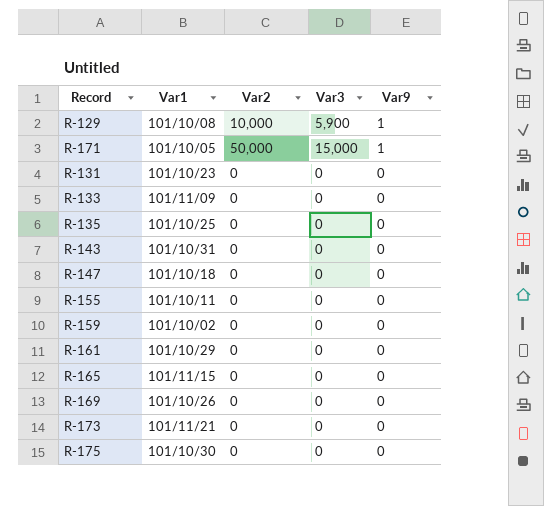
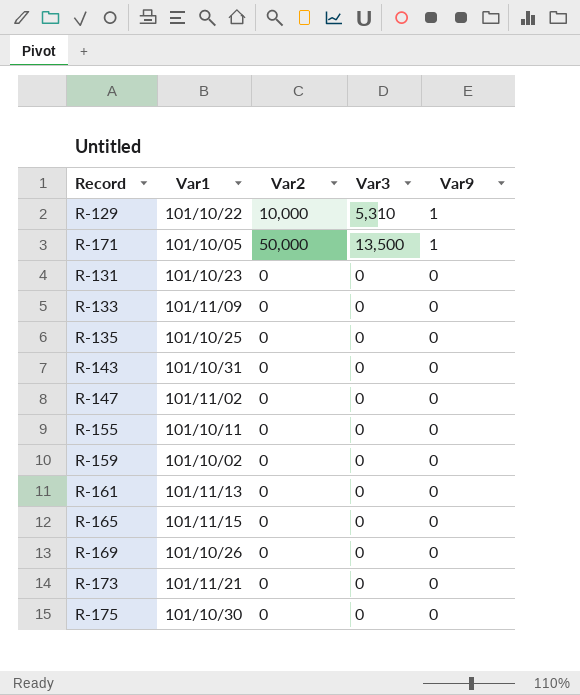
R-129 | Var1: 101/10/08 -> 101/10/22
R-129 | Var3: 5,900 -> 5,310
R-171 | Var3: 15,000 -> 13,500
R-147 | Var1: 101/10/18 -> 101/11/02
R-161 | Var1: 101/10/29 -> 101/11/13

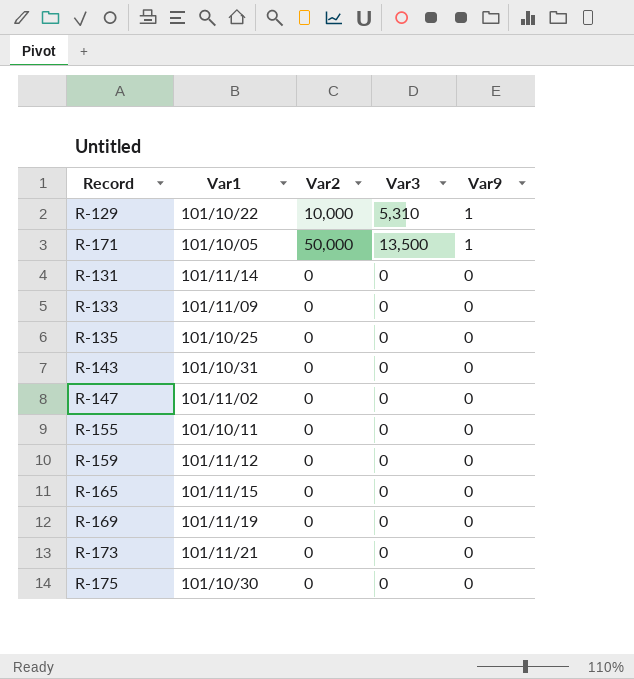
row R-161: 101/11/13 | 0 | 0 | 0 -> none
R-131 | Var1: 101/10/23 -> 101/11/14
R-159 | Var1: 101/10/02 -> 101/11/12
R-169 | Var1: 101/10/26 -> 101/11/19

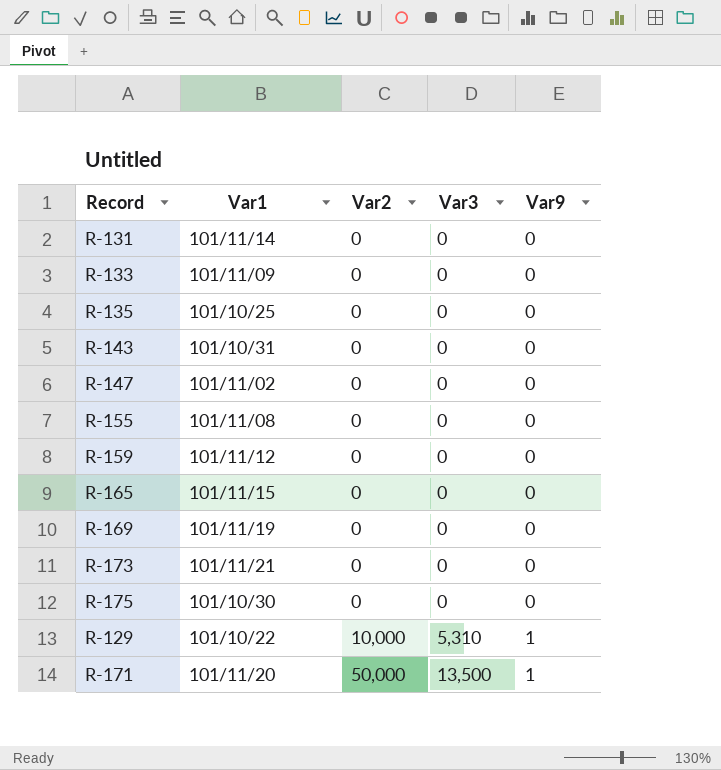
row order: Var9 descending -> Var2 ascending
R-155 | Var1: 101/10/11 -> 101/11/08
R-171 | Var1: 101/10/05 -> 101/11/20

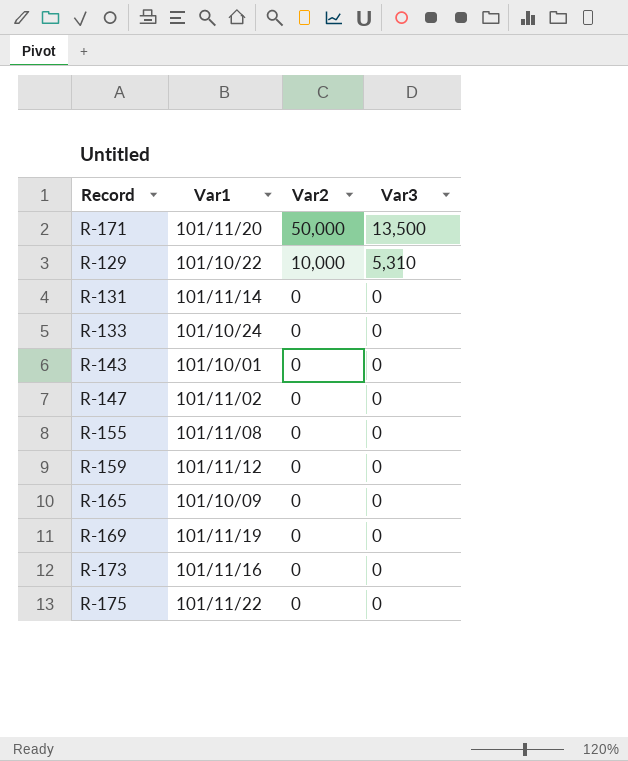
row order: Var2 ascending -> Var2 descending
column Var9 | position: 5 -> none
row R-135: 101/10/25 | 0 | 0 | 0 -> none
R-133 | Var1: 101/11/09 -> 101/10/24
R-143 | Var1: 101/10/31 -> 101/10/01
R-165 | Var1: 101/11/15 -> 101/10/09
R-173 | Var1: 101/11/21 -> 101/11/16
R-175 | Var1: 101/10/30 -> 101/11/22

